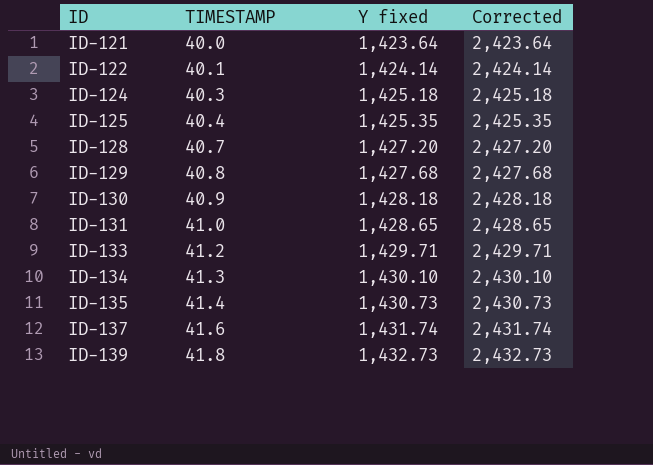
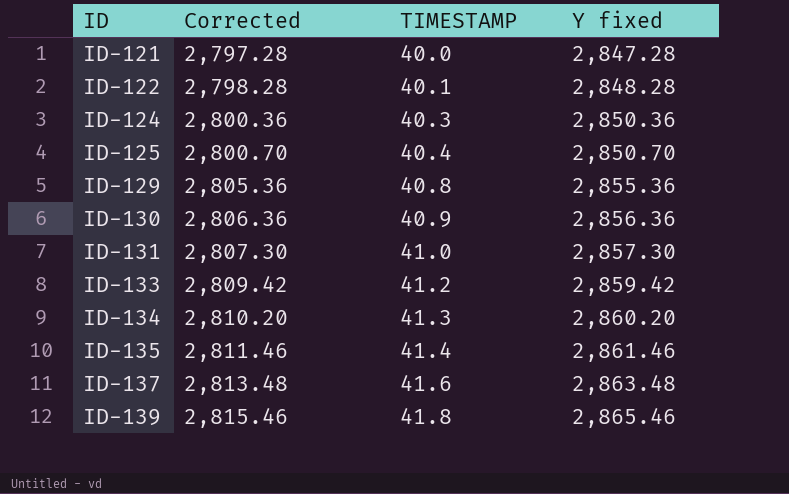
column Corrected | formula: [Y fixed] + 1000 -> [Y fixed] - 50
column Corrected | position: 4 -> 2
row ID-128: 40.7 | 1,427.20 | 2,427.20 -> none
ID-121 | Y fixed: 1,423.64 -> 2,847.28
ID-122 | Y fixed: 1,424.14 -> 2,848.28
ID-124 | Y fixed: 1,425.18 -> 2,850.36
ID-125 | Y fixed: 1,425.35 -> 2,850.70
ID-129 | Y fixed: 1,427.68 -> 2,855.36
ID-130 | Y fixed: 1,428.18 -> 2,856.36
ID-131 | Y fixed: 1,428.65 -> 2,857.30
ID-133 | Y fixed: 1,429.71 -> 2,859.42
ID-134 | Y fixed: 1,430.10 -> 2,860.20
ID-135 | Y fixed: 1,430.73 -> 2,861.46
ID-137 | Y fixed: 1,431.74 -> 2,863.48
ID-139 | Y fixed: 1,432.73 -> 2,865.46

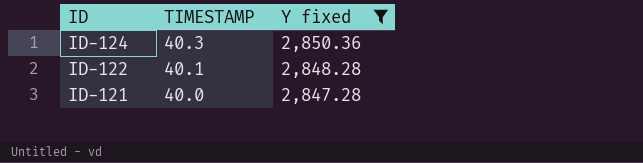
filter: none -> Y fixed <= 2,850.36
row order: ID ascending -> ID descending
column Corrected | formula: [Y fixed] - 50 -> none

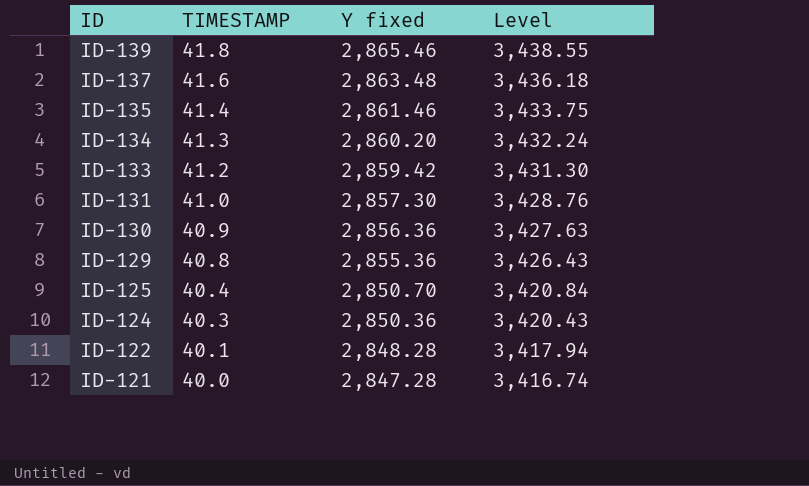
filter: Y fixed <= 2,850.36 -> none
column Level | formula: none -> [Y fixed] * 1.2

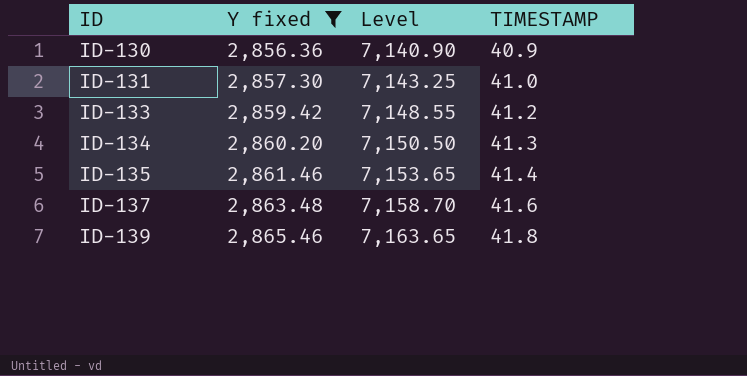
filter: none -> Y fixed >= 2,856.36
row order: ID descending -> ID ascending
column Level | formula: [Y fixed] * 1.2 -> [Y fixed] * 2.5
column TIMESTAMP | position: 2 -> 4

